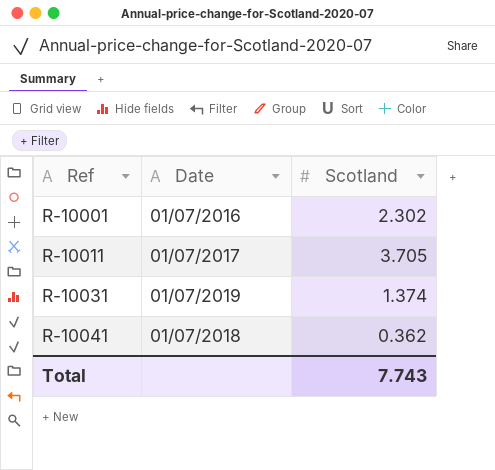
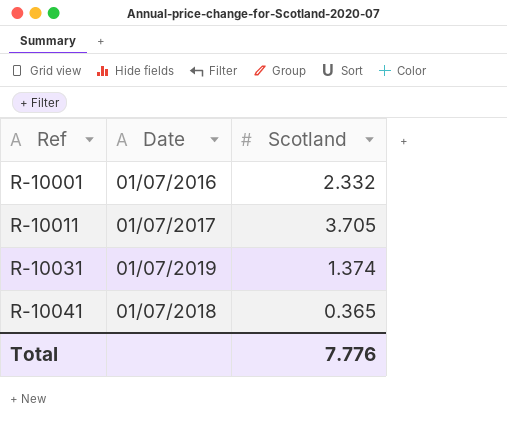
R-10001 | Scotland: 2.302 -> 2.332
R-10041 | Scotland: 0.362 -> 0.365
Total | Scotland: 7.743 -> 7.776

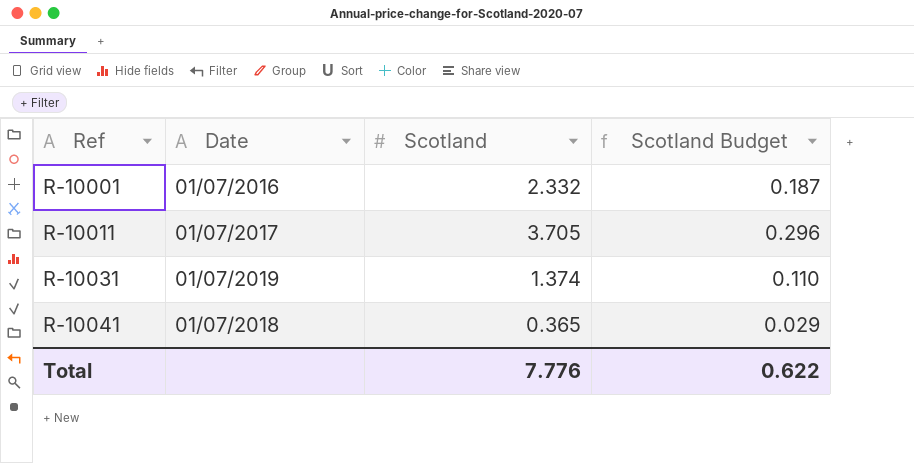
column Scotland Budget | formula: none -> [Scotland] * 0.08

